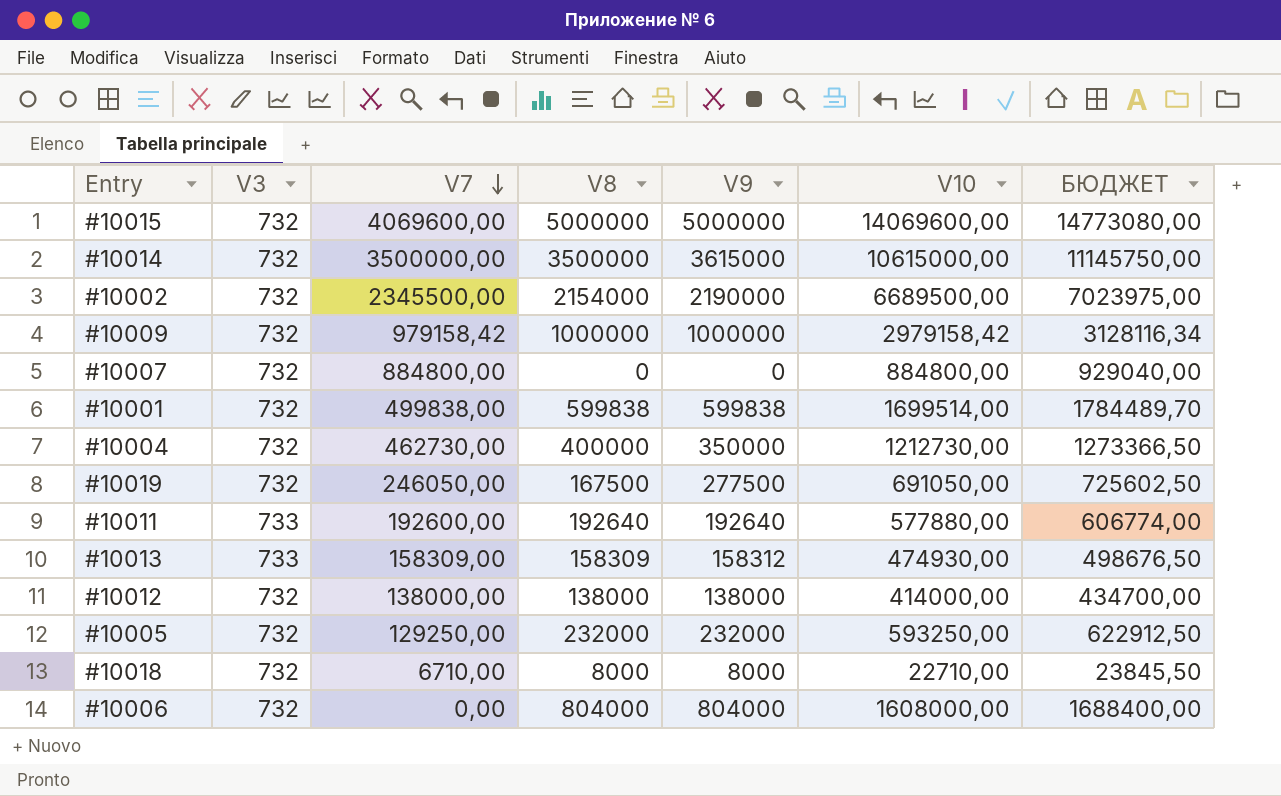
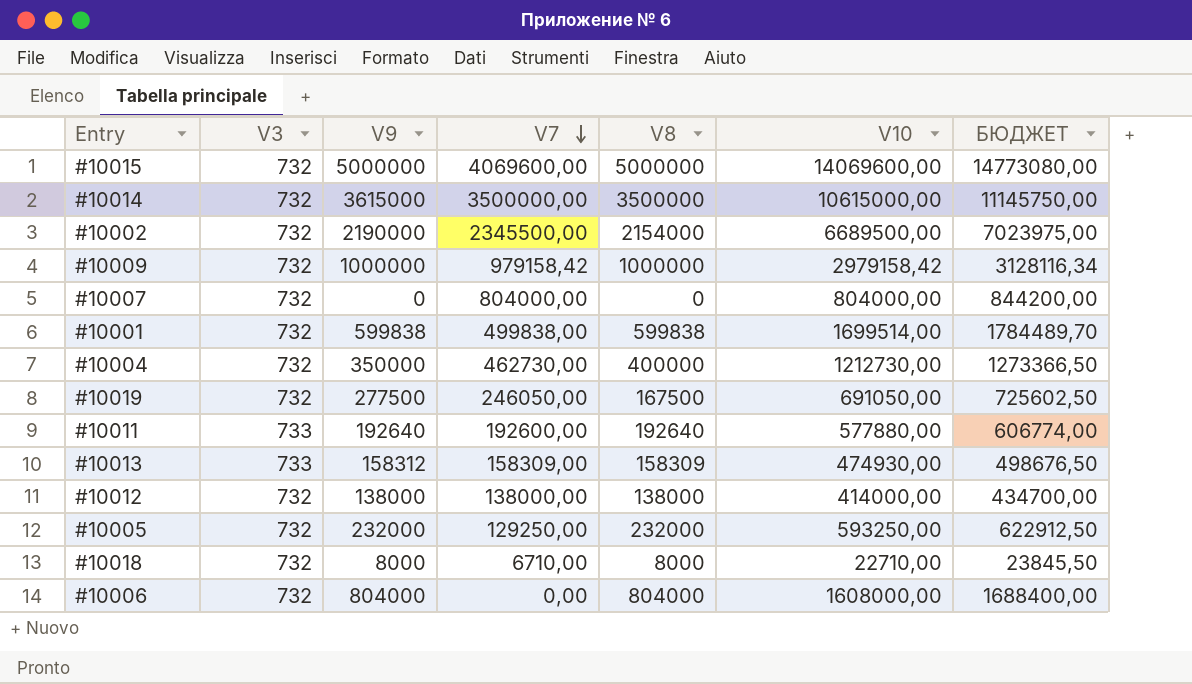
column V9 | position: 5 -> 3
#10007 | V7: 884800,00 -> 804000,00
#10007 | V10: 884800,00 -> 804000,00
#10007 | БЮДЖЕТ: 929040,00 -> 844200,00

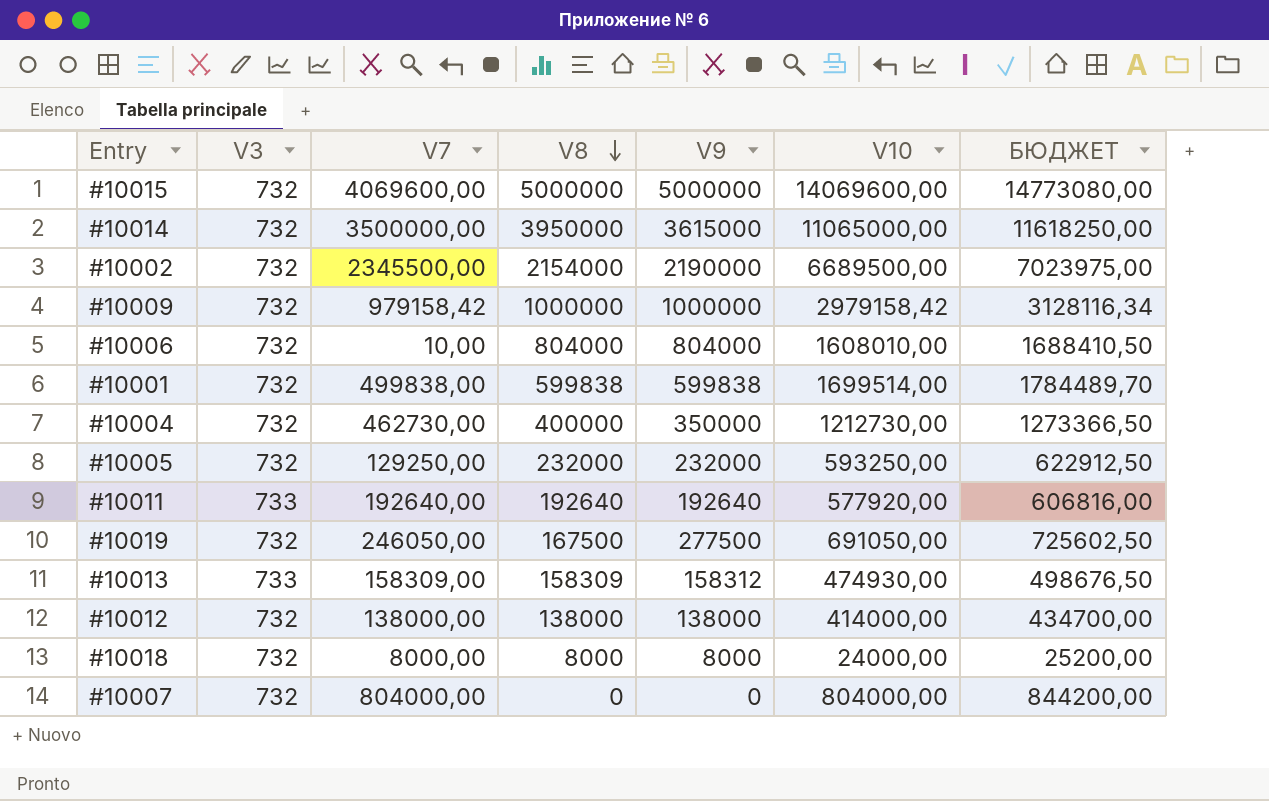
row order: V7 descending -> V8 descending
column V9 | position: 3 -> 5
#10014 | V8: 3500000 -> 3950000
#10014 | V10: 10615000,00 -> 11065000,00
#10014 | БЮДЖЕТ: 11145750,00 -> 11618250,00
#10006 | V7: 0,00 -> 10,00
#10006 | V10: 1608000,00 -> 1608010,00
#10006 | БЮДЖЕТ: 1688400,00 -> 1688410,50
#10011 | V7: 192600,00 -> 192640,00
#10011 | V10: 577880,00 -> 577920,00
#10011 | БЮДЖЕТ: 606774,00 -> 606816,00
#10018 | V7: 6710,00 -> 8000,00
#10018 | V10: 22710,00 -> 24000,00
#10018 | БЮДЖЕТ: 23845,50 -> 25200,00

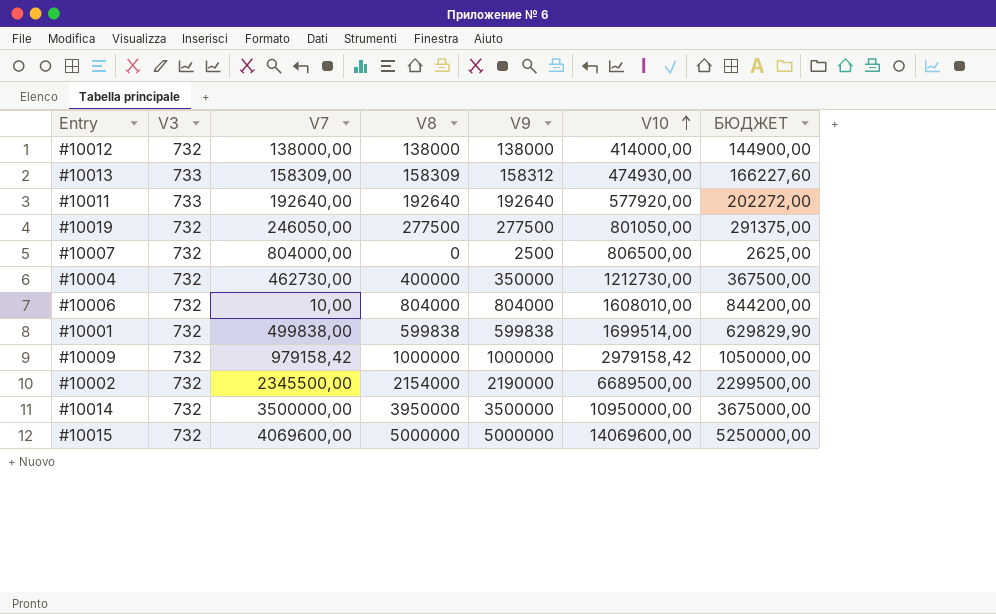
row order: V8 descending -> V10 ascending
column БЮДЖЕТ | formula: [V10] * 1,05 -> [V9] * 1,05
row #10005: 732 | 129250,00 | 232000 | 232000 | 593250,00 | 622912,50 -> none
row #10018: 732 | 8000,00 | 8000 | 8000 | 24000,00 | 25200,00 -> none
#10019 | V8: 167500 -> 277500
#10019 | V10: 691050,00 -> 801050,00
#10007 | V9: 0 -> 2500
#10007 | V10: 804000,00 -> 806500,00
#10014 | V9: 3615000 -> 3500000
#10014 | V10: 11065000,00 -> 10950000,00

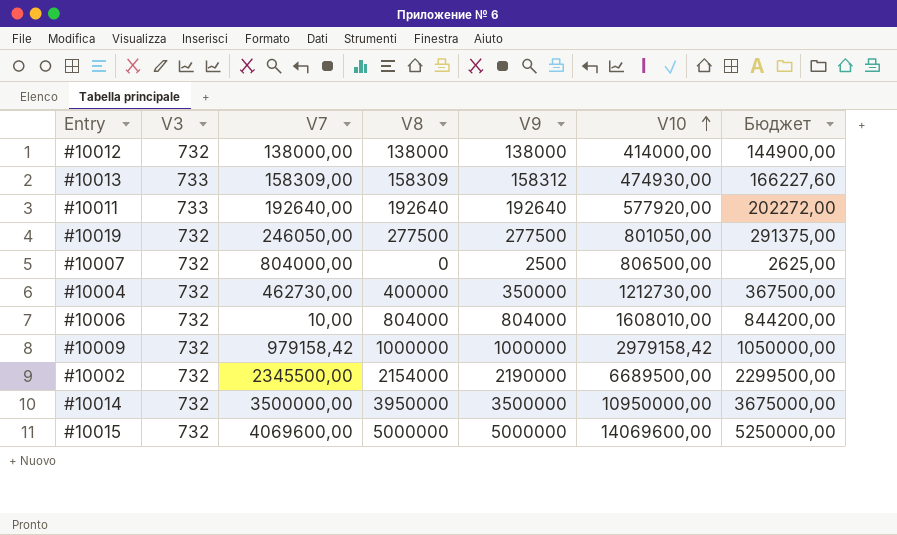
column name: БЮДЖЕТ -> Бюджет
row #10001: 732 | 499838,00 | 599838 | 599838 | 1699514,00 | 629829,90 -> none

